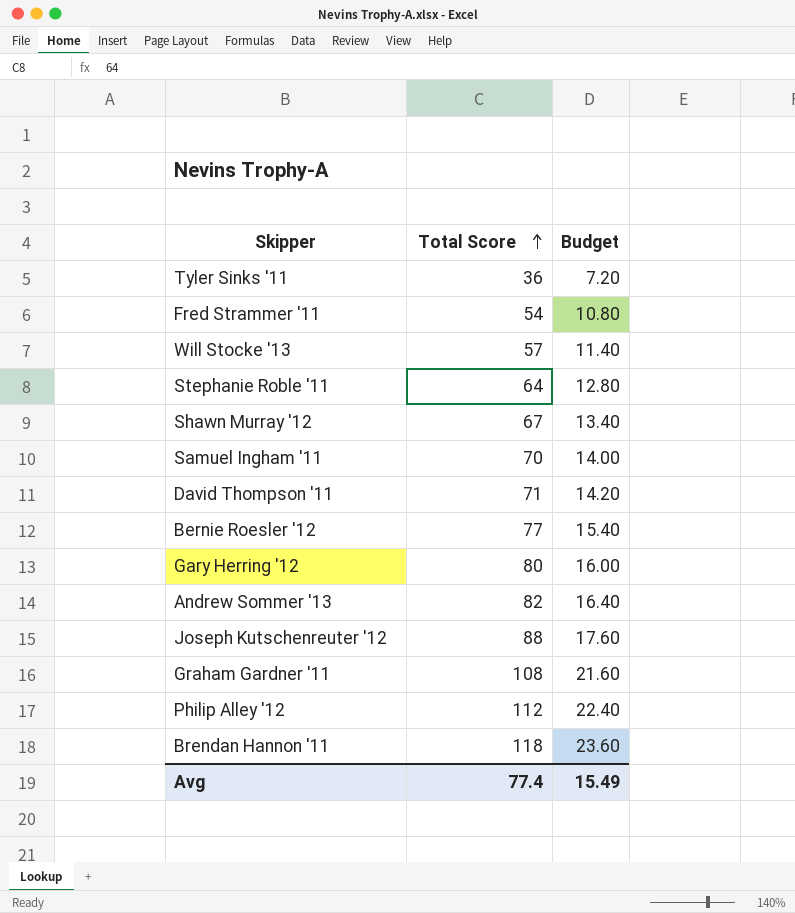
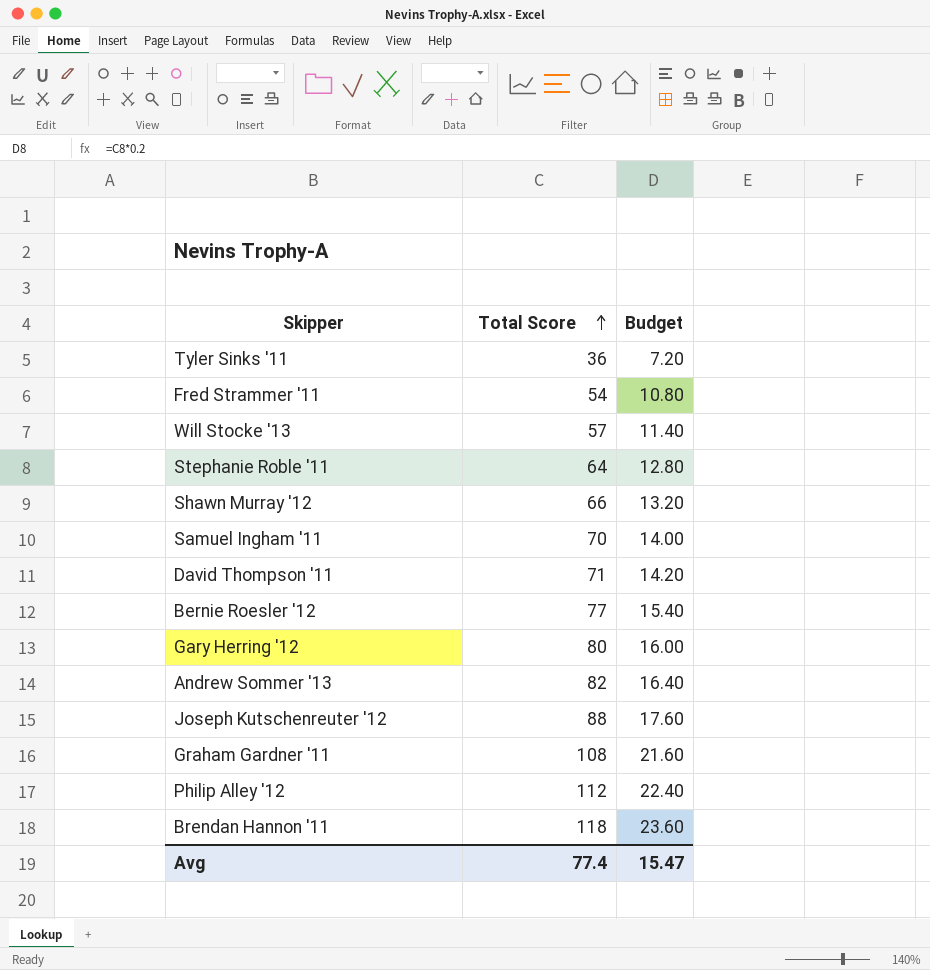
Shawn Murray '12 | Total Score: 67 -> 66
Shawn Murray '12 | Budget: 13.40 -> 13.20
Avg | Budget: 15.49 -> 15.47

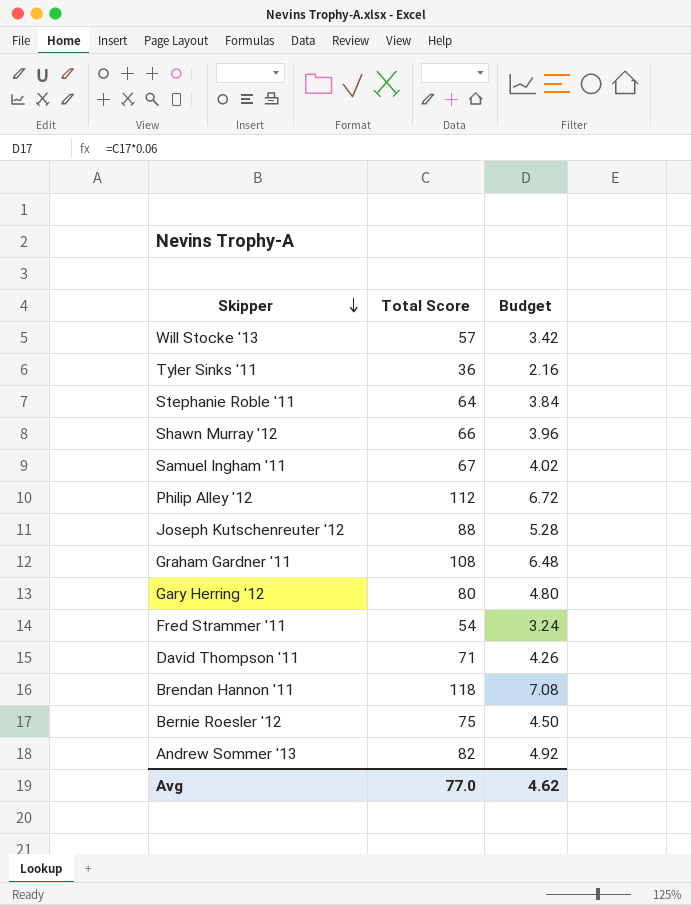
row order: Total Score ascending -> Skipper descending
column Budget | formula: [Total Score] * 0.2 -> [Total Score] * 0.06
Samuel Ingham '11 | Total Score: 70 -> 67
Bernie Roesler '12 | Total Score: 77 -> 75
Avg | Total Score: 77.4 -> 77.0
Avg | Budget: 15.47 -> 4.62

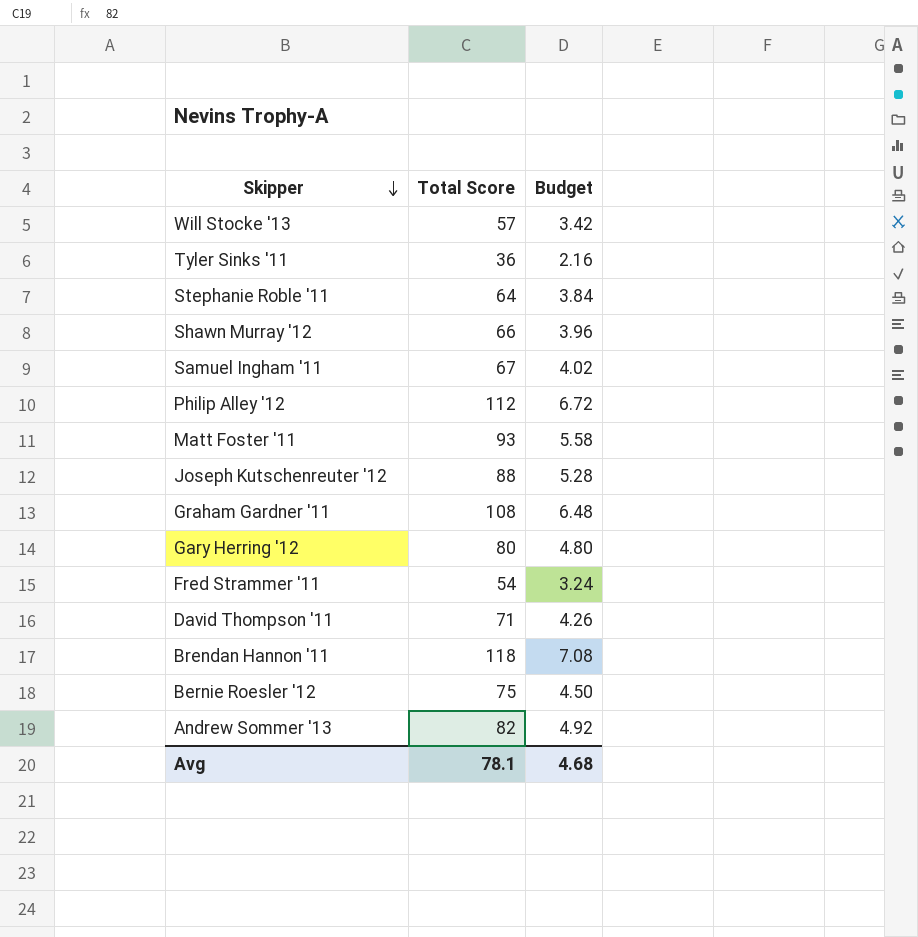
row Matt Foster '11: none -> 93 | 5.58
Avg | Total Score: 77.0 -> 78.1
Avg | Budget: 4.62 -> 4.68

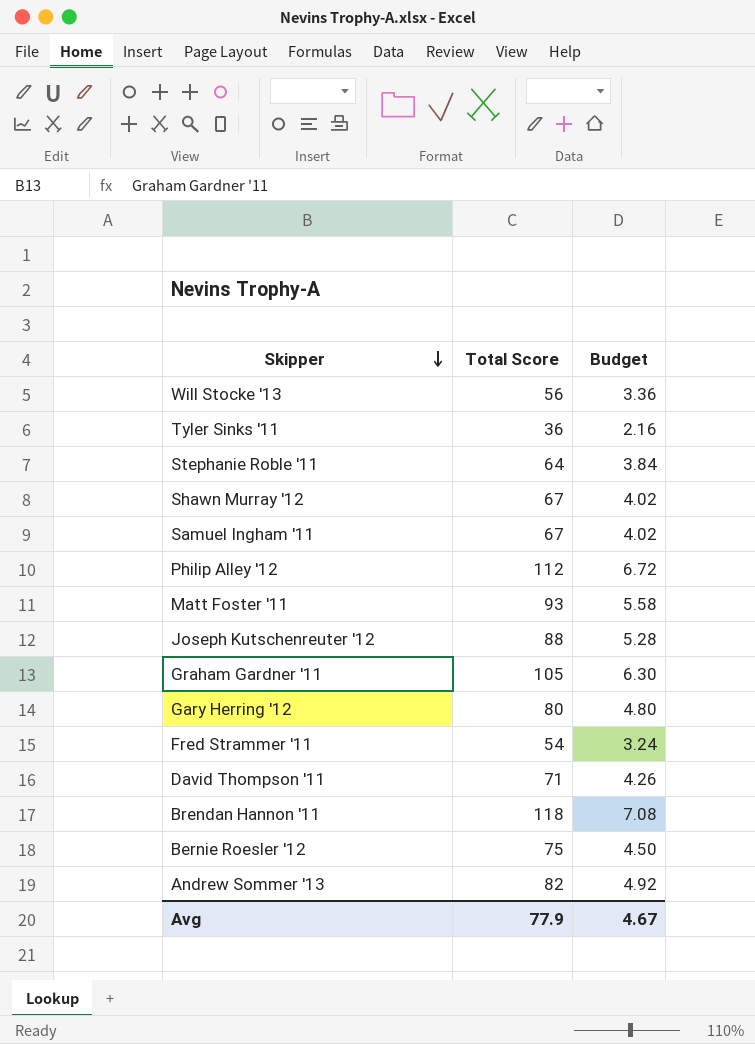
Will Stocke '13 | Total Score: 57 -> 56
Will Stocke '13 | Budget: 3.42 -> 3.36
Shawn Murray '12 | Total Score: 66 -> 67
Shawn Murray '12 | Budget: 3.96 -> 4.02
Graham Gardner '11 | Total Score: 108 -> 105
Graham Gardner '11 | Budget: 6.48 -> 6.30
Avg | Total Score: 78.1 -> 77.9
Avg | Budget: 4.68 -> 4.67

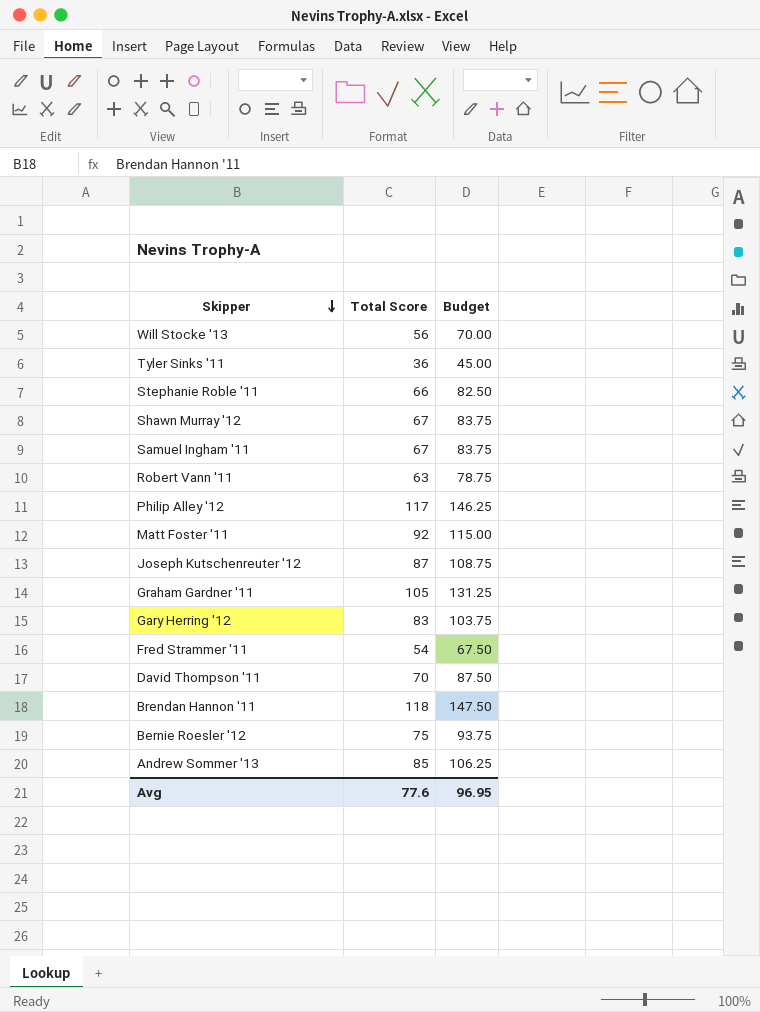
column Budget | formula: [Total Score] * 0.06 -> [Total Score] * 1.25
Stephanie Roble '11 | Total Score: 64 -> 66
row Robert Vann '11: none -> 63 | 78.75
Philip Alley '12 | Total Score: 112 -> 117
Matt Foster '11 | Total Score: 93 -> 92
Joseph Kutschenreuter '12 | Total Score: 88 -> 87
Gary Herring '12 | Total Score: 80 -> 83
David Thompson '11 | Total Score: 71 -> 70
Andrew Sommer '13 | Total Score: 82 -> 85
Avg | Total Score: 77.9 -> 77.6
Avg | Budget: 4.67 -> 96.95

